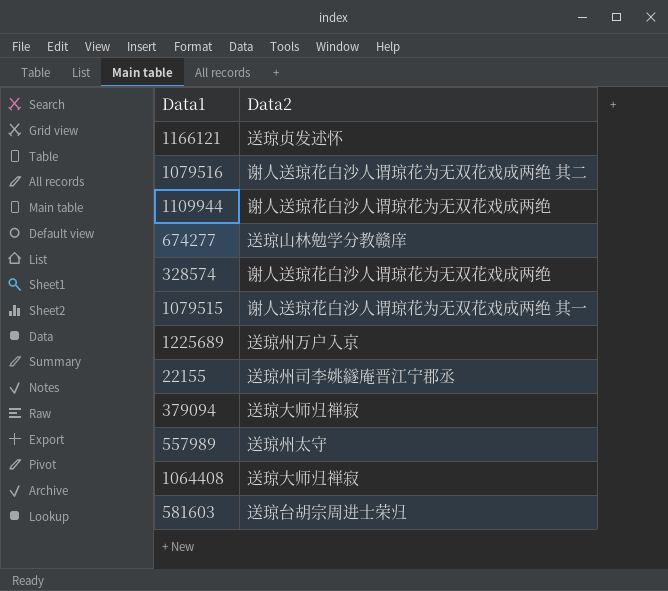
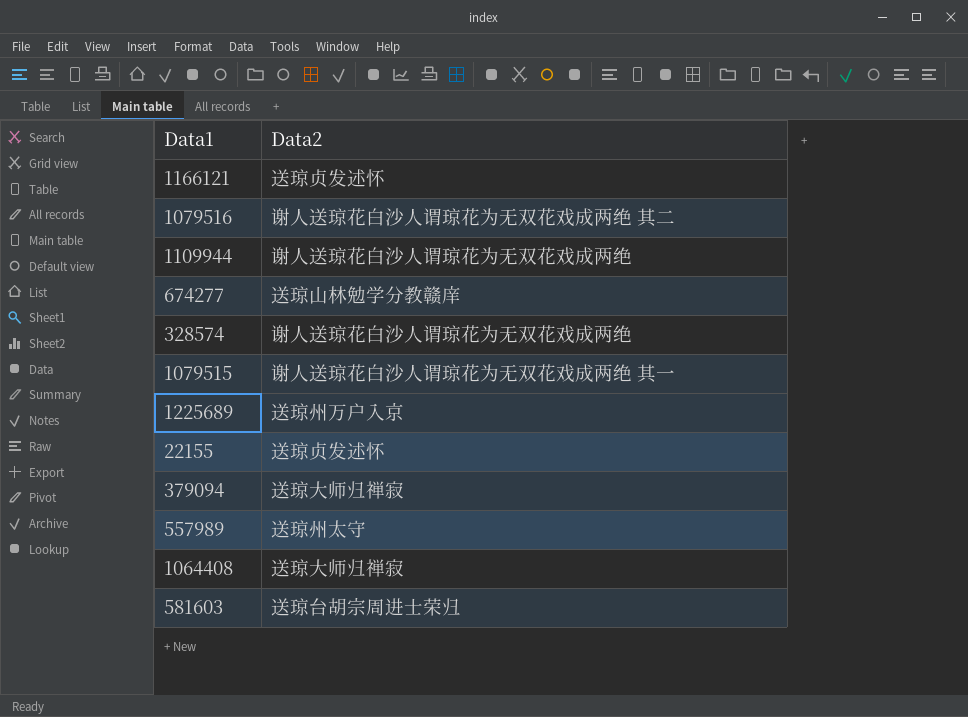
22155 | Data2: 送琼州司李姚繸庵晋江宁郡丞 -> 送琼贞发述怀

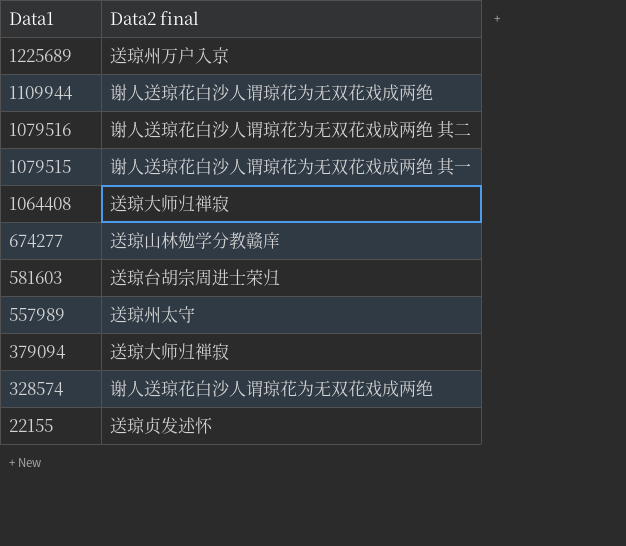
row order: none -> Data1 descending
column name: Data2 -> Data2 final
row 1166121: 送琼贞发述怀 -> none

